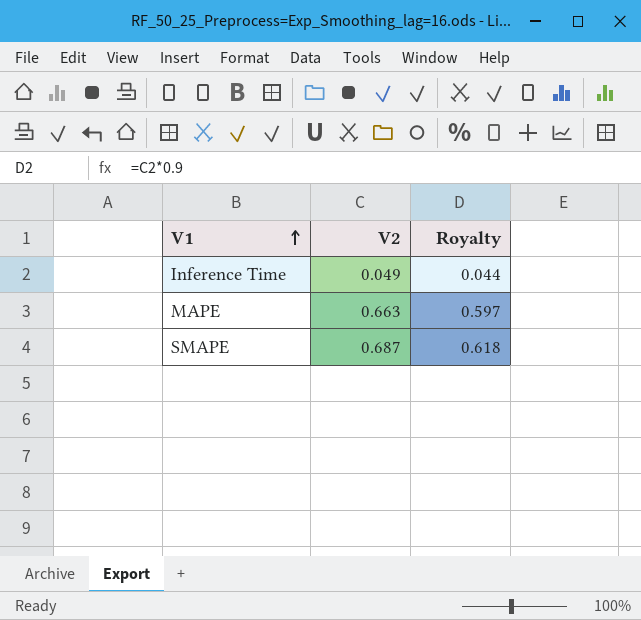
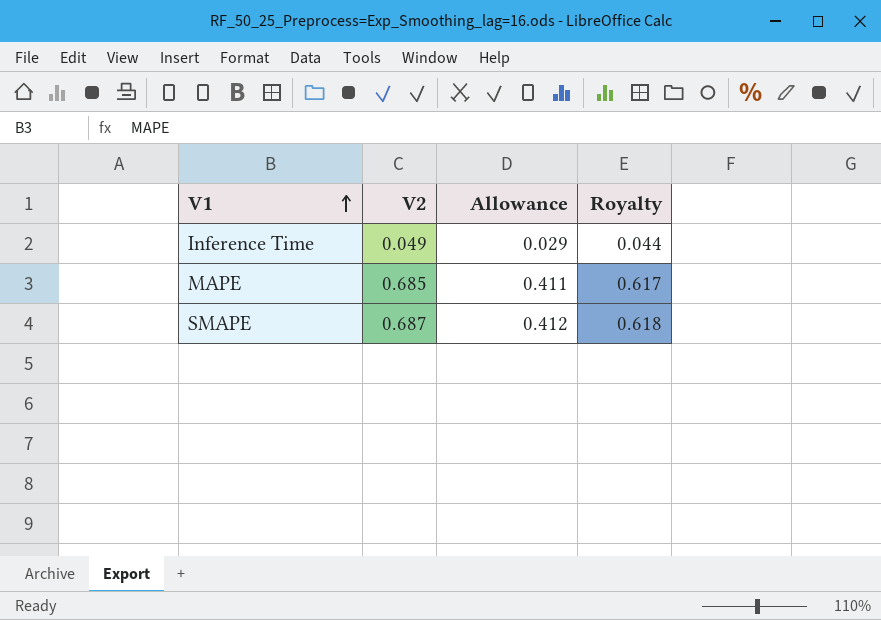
column Allowance | formula: none -> [V2] * 0.6
MAPE | V2: 0.663 -> 0.685
MAPE | Royalty: 0.597 -> 0.617

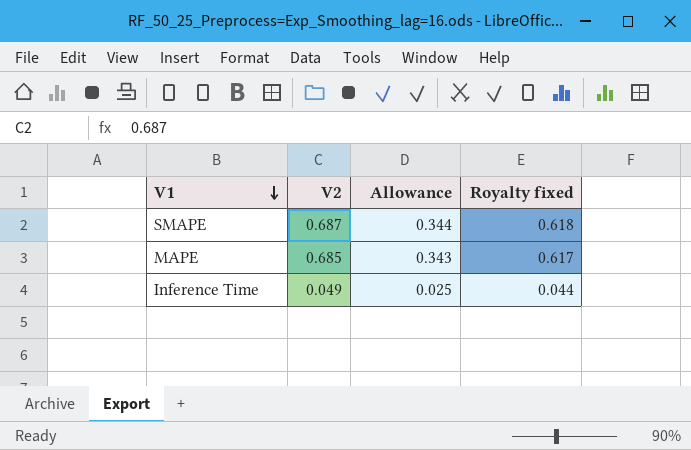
row order: V1 ascending -> V1 descending
column Allowance | formula: [V2] * 0.6 -> [V2] * 0.5
column name: Royalty -> Royalty fixed

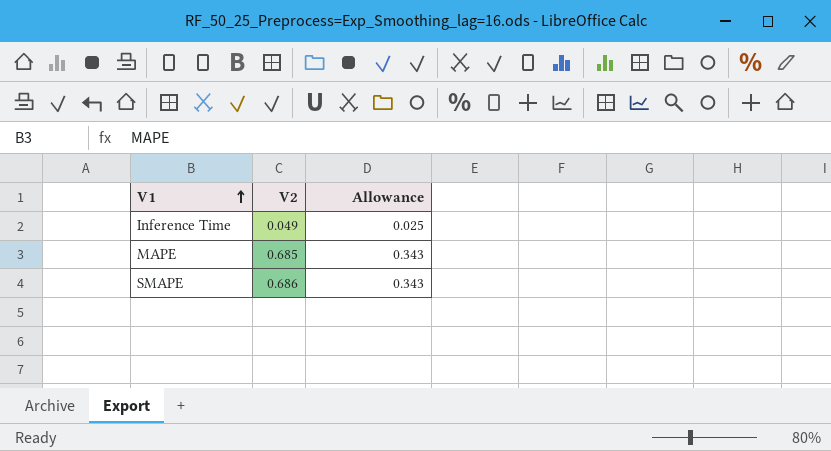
row order: V1 descending -> V1 ascending
column Royalty fixed | formula: [V2] * 0.9 -> none
SMAPE | V2: 0.687 -> 0.686
SMAPE | Allowance: 0.344 -> 0.343

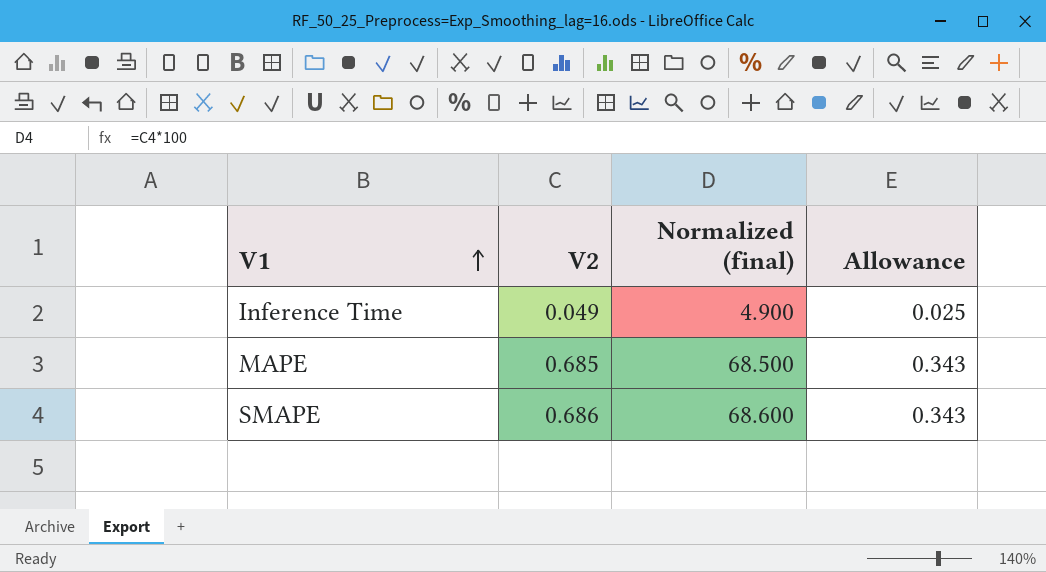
column Normalized (final) | formula: none -> [V2] * 100

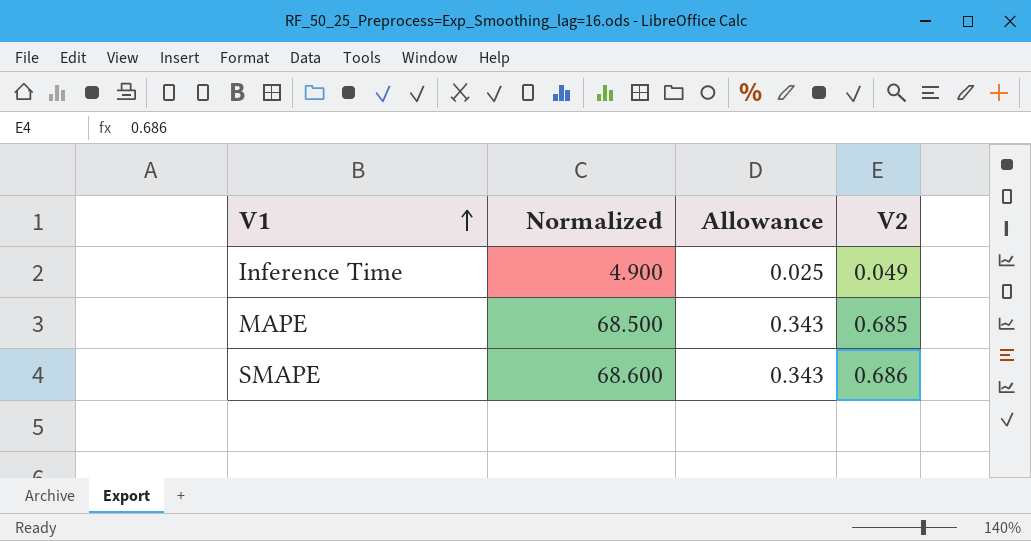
column name: Normalized (final) -> Normalized
column V2 | position: 2 -> 4

